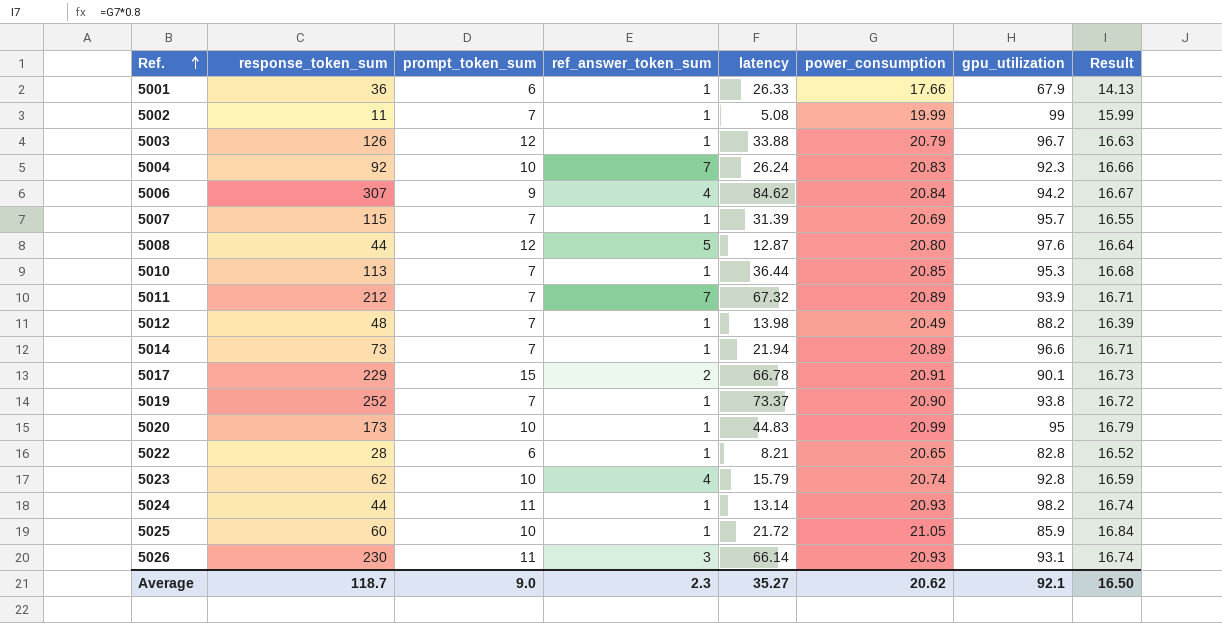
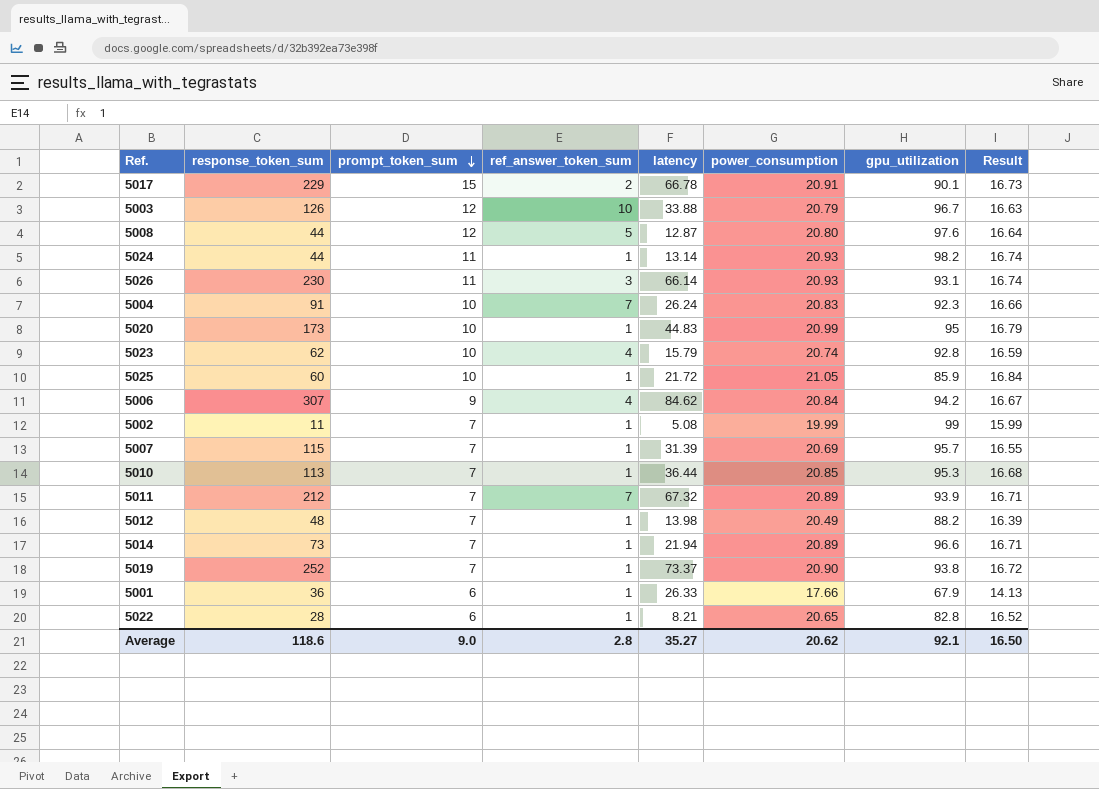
row order: Ref. ascending -> prompt_token_sum descending
5003 | ref_answer_token_sum: 1 -> 10
5004 | response_token_sum: 92 -> 91
Average | response_token_sum: 118.7 -> 118.6
Average | ref_answer_token_sum: 2.3 -> 2.8

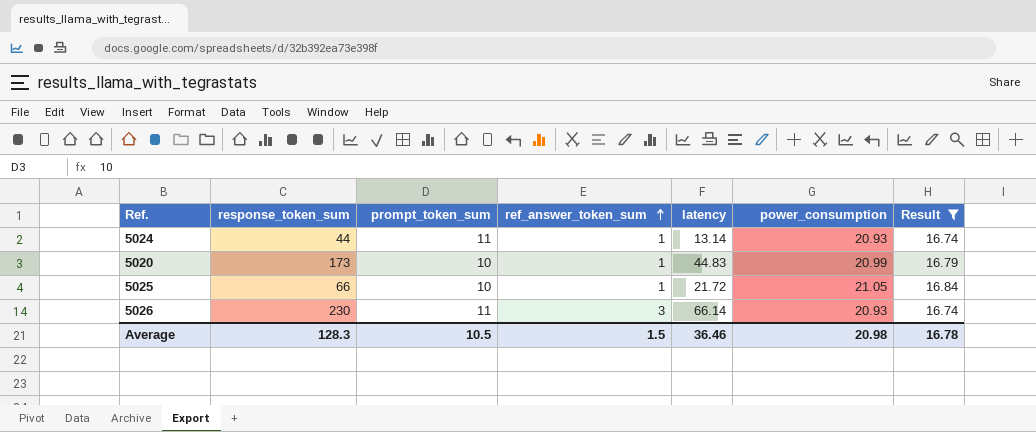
filter: none -> Result >= 16.74
row order: prompt_token_sum descending -> ref_answer_token_sum ascending
column gpu_utilization | position: 7 -> none
5025 | response_token_sum: 60 -> 66
Average | response_token_sum: 118.6 -> 128.3
Average | prompt_token_sum: 9.0 -> 10.5
Average | ref_answer_token_sum: 2.8 -> 1.5
Average | latency: 35.27 -> 36.46
Average | power_consumption: 20.62 -> 20.98
Average | Result: 16.50 -> 16.78

